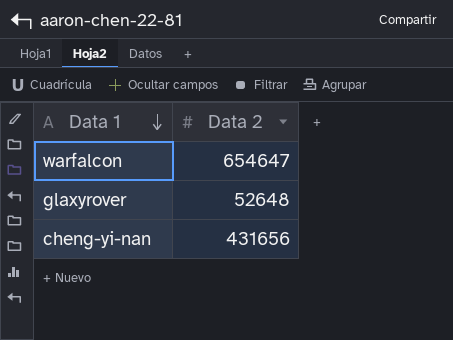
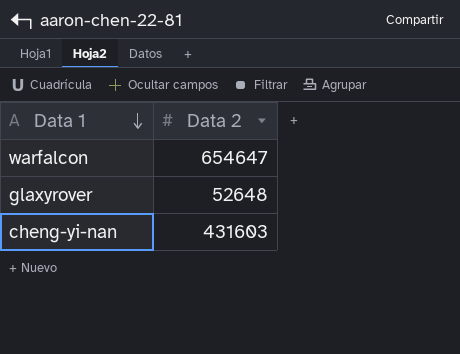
cheng-yi-nan | Data 2: 431656 -> 431603

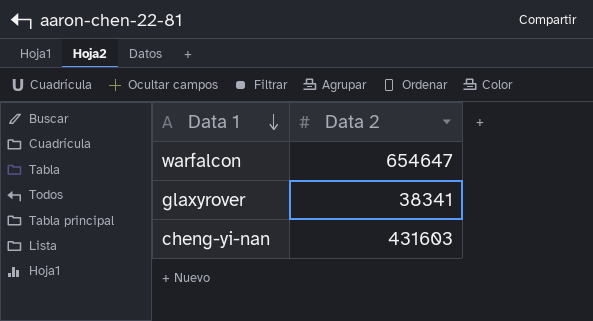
glaxyrover | Data 2: 52648 -> 38341

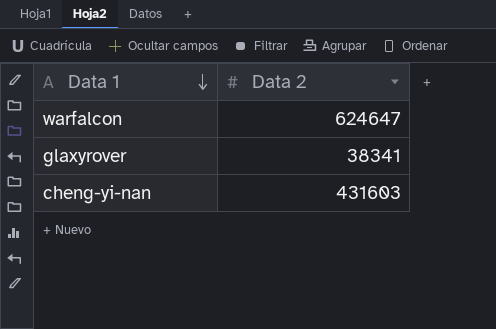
warfalcon | Data 2: 654647 -> 624647

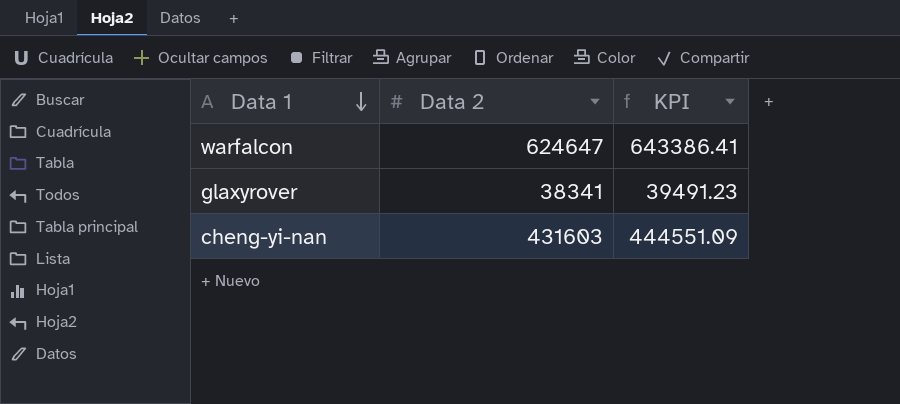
column KPI | formula: none -> [Data 2] * 1.03

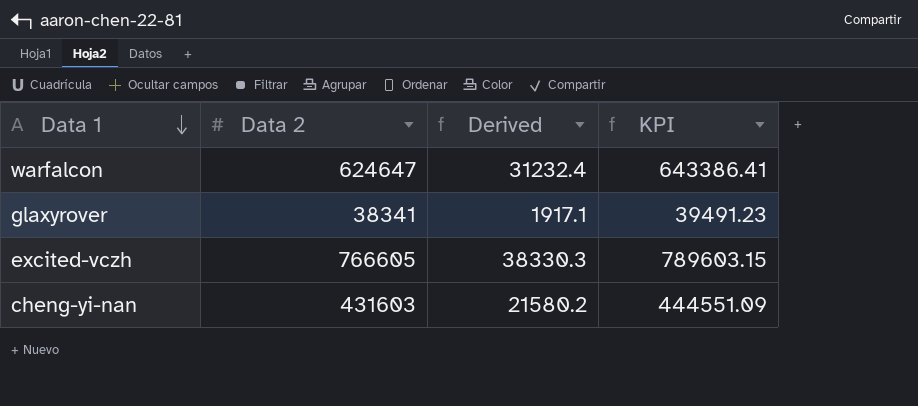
column Derived | formula: none -> [Data 2] * 0.05
row excited-vczh: none -> 766605 | 38330.3 | 789603.15

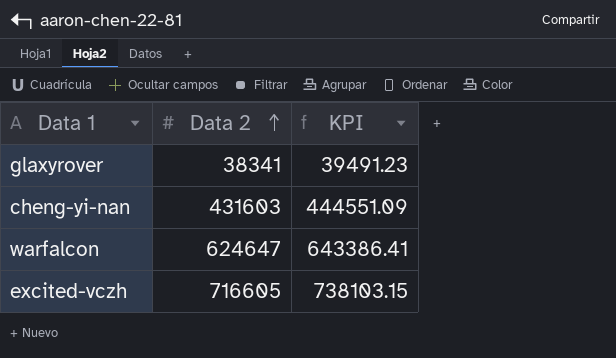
row order: Data 1 descending -> Data 2 ascending
column Derived | formula: [Data 2] * 0.05 -> none
excited-vczh | Data 2: 766605 -> 716605
excited-vczh | KPI: 789603.15 -> 738103.15

